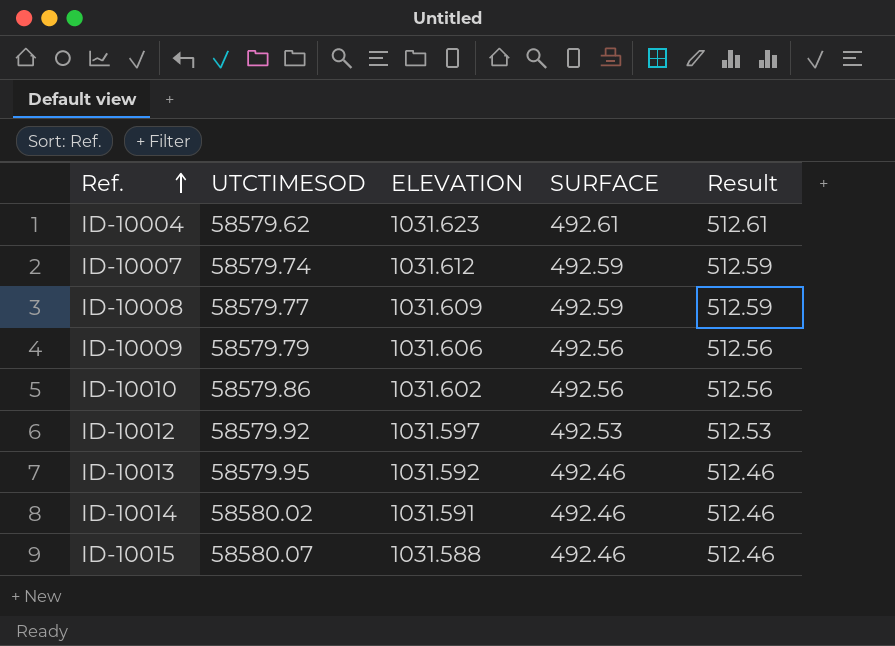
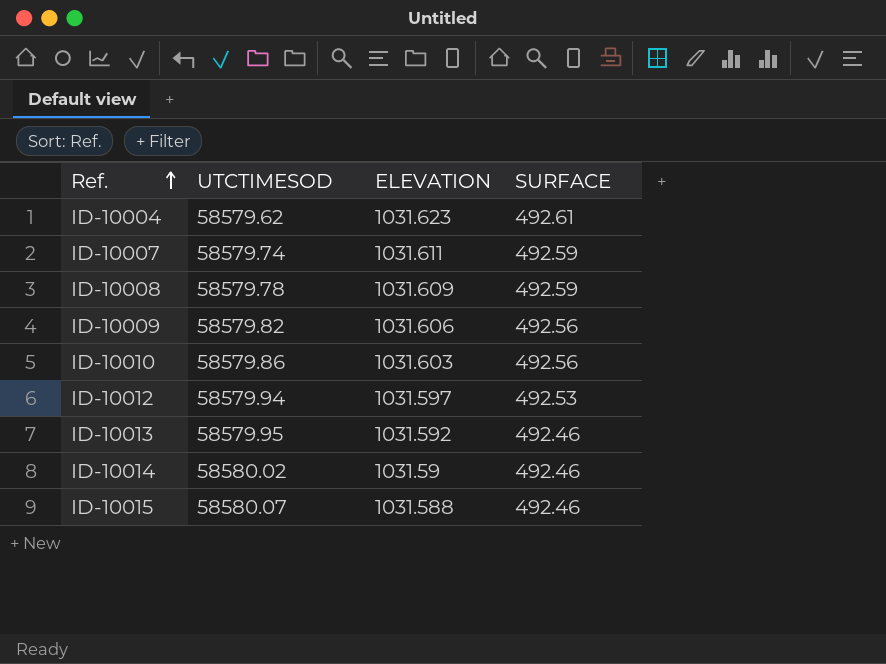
column Result | formula: [SURFACE] + 20 -> none
ID-10007 | ELEVATION: 1031.612 -> 1031.611
ID-10008 | UTCTIMESOD: 58579.77 -> 58579.78
ID-10009 | UTCTIMESOD: 58579.79 -> 58579.82
ID-10010 | ELEVATION: 1031.602 -> 1031.603
ID-10012 | UTCTIMESOD: 58579.92 -> 58579.94
ID-10014 | ELEVATION: 1031.591 -> 1031.59

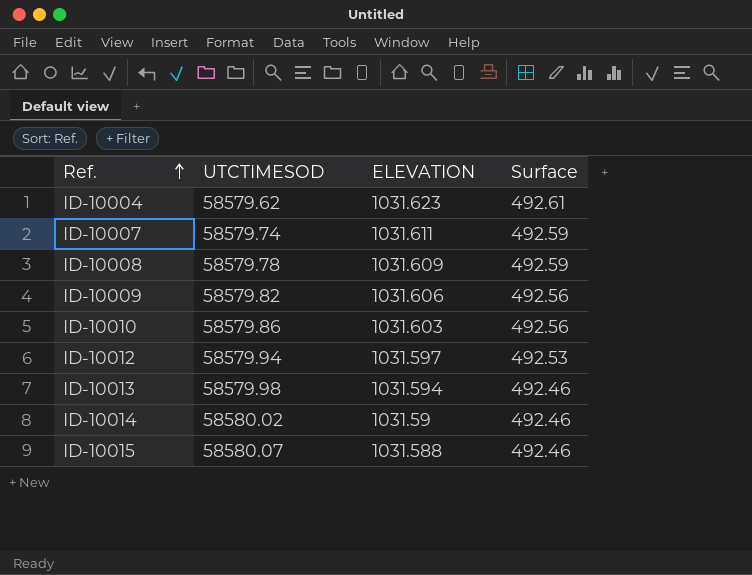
column name: SURFACE -> Surface
ID-10013 | UTCTIMESOD: 58579.95 -> 58579.98
ID-10013 | ELEVATION: 1031.592 -> 1031.594

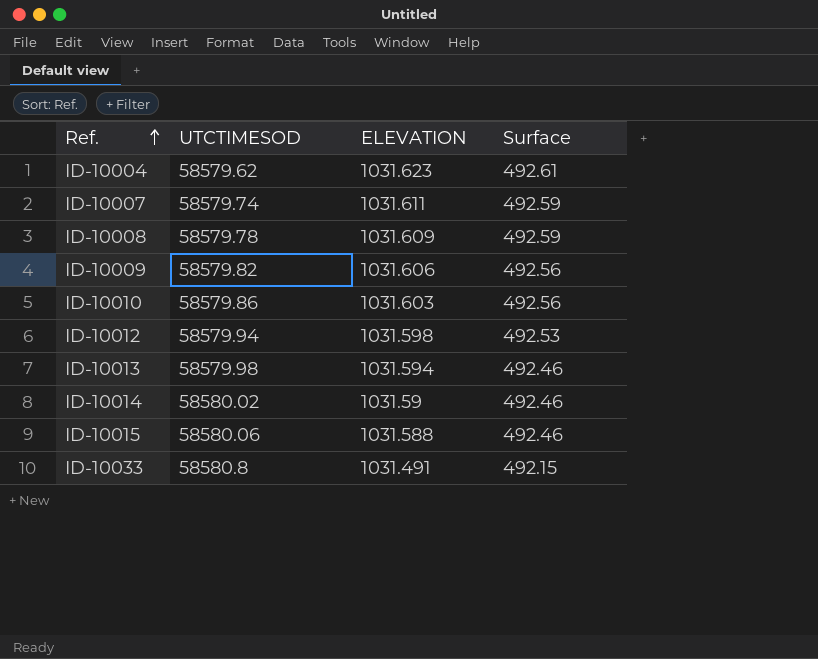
ID-10012 | ELEVATION: 1031.597 -> 1031.598
ID-10015 | UTCTIMESOD: 58580.07 -> 58580.06
row ID-10033: none -> 58580.8 | 1031.491 | 492.15

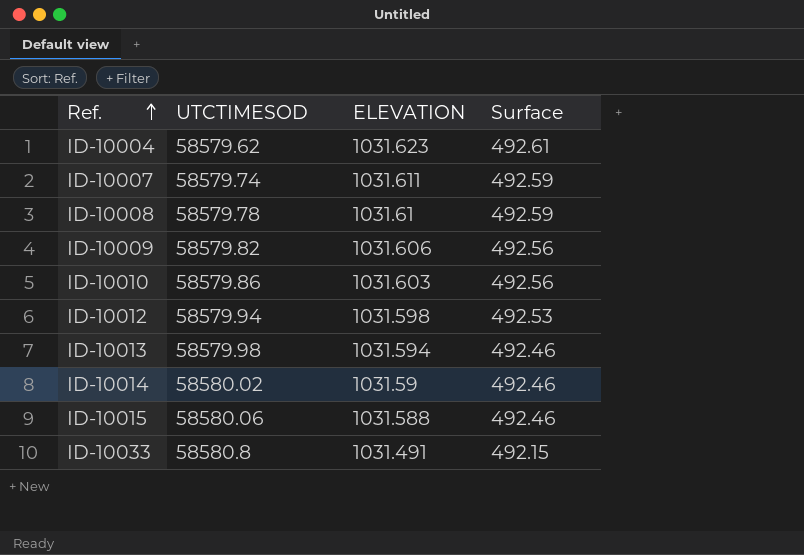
ID-10008 | ELEVATION: 1031.609 -> 1031.61

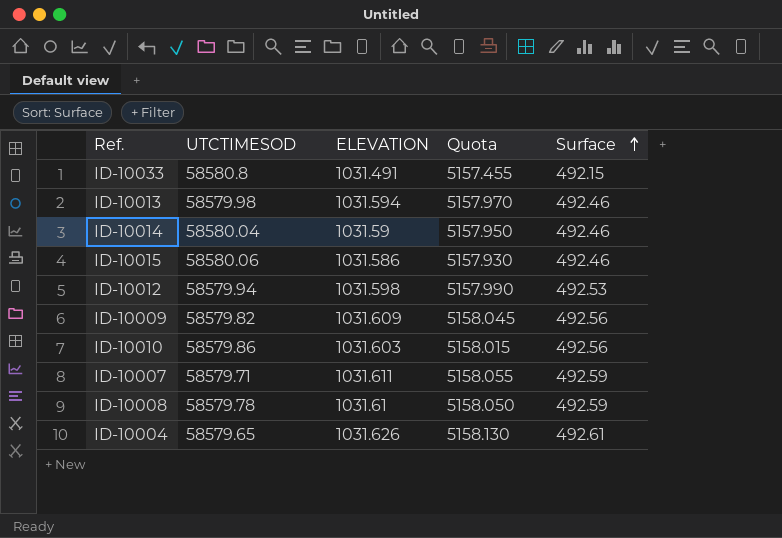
row order: Ref. ascending -> Surface ascending
column Quota | formula: none -> [ELEVATION] * 5
ID-10014 | UTCTIMESOD: 58580.02 -> 58580.04
ID-10015 | ELEVATION: 1031.588 -> 1031.586
ID-10009 | ELEVATION: 1031.606 -> 1031.609
ID-10007 | UTCTIMESOD: 58579.74 -> 58579.71
ID-10004 | UTCTIMESOD: 58579.62 -> 58579.65
ID-10004 | ELEVATION: 1031.623 -> 1031.626

